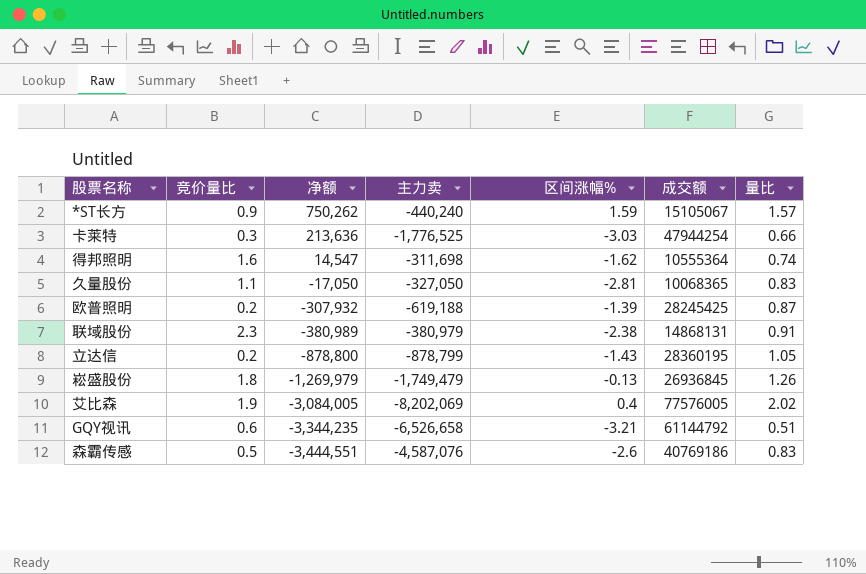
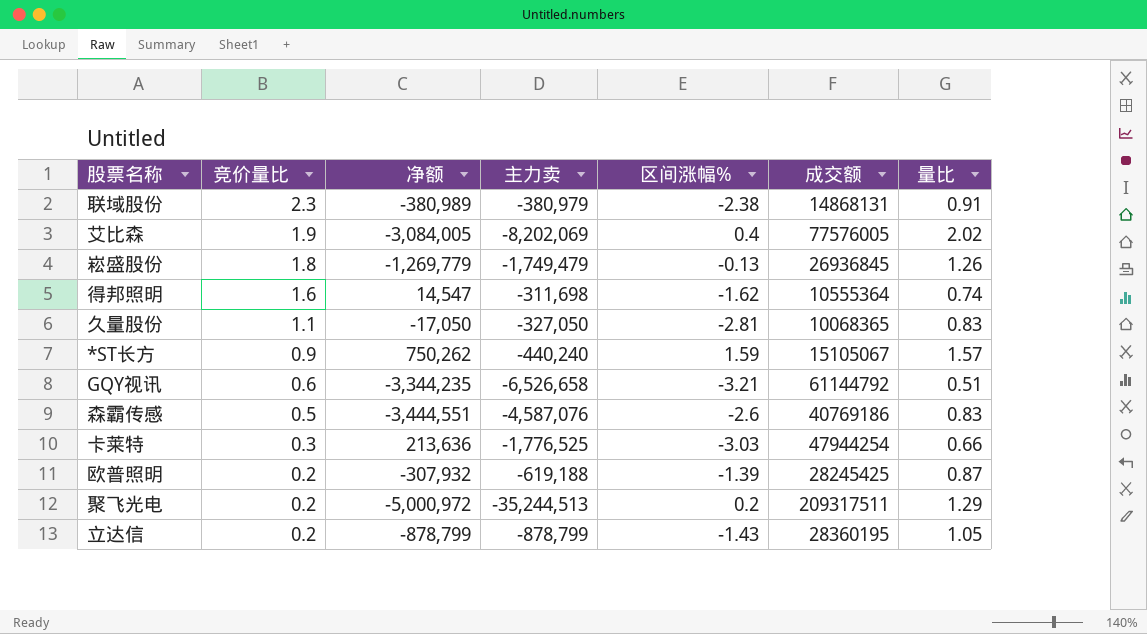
row order: 净额 descending -> 竞价量比 descending
崧盛股份 | 净额: -1,269,979 -> -1,269,779
row 聚飞光电: none -> 0.2 | -5,000,972 | -35,244,513 | 0.2 | 209317511 | 1.29
立达信 | 净额: -878,800 -> -878,799

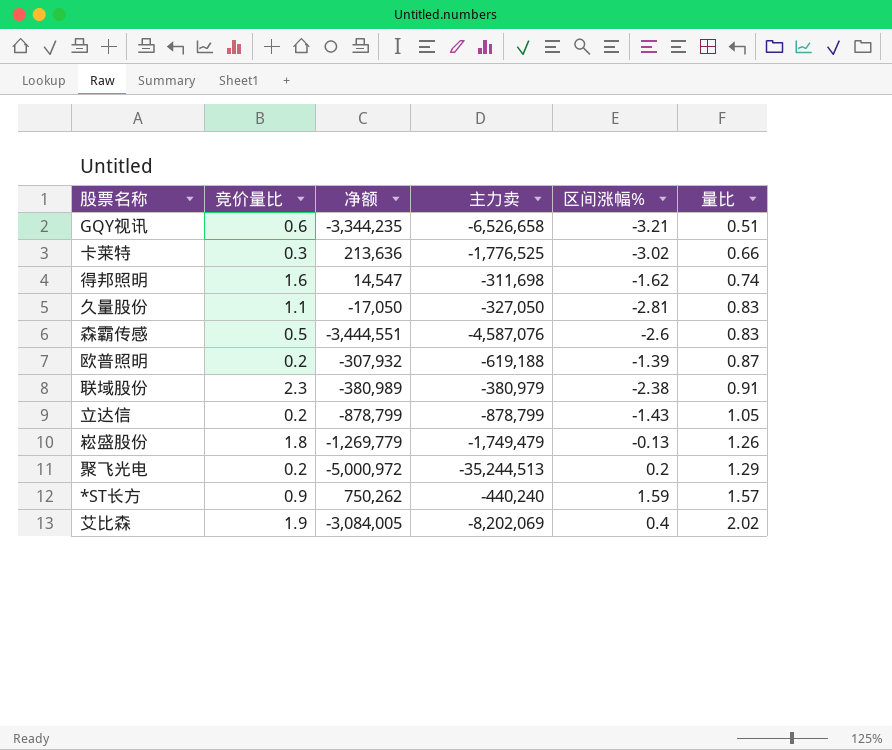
row order: 竞价量比 descending -> 量比 ascending
column 成交额 | position: 6 -> none
卡莱特 | 区间涨幅%: -3.03 -> -3.02

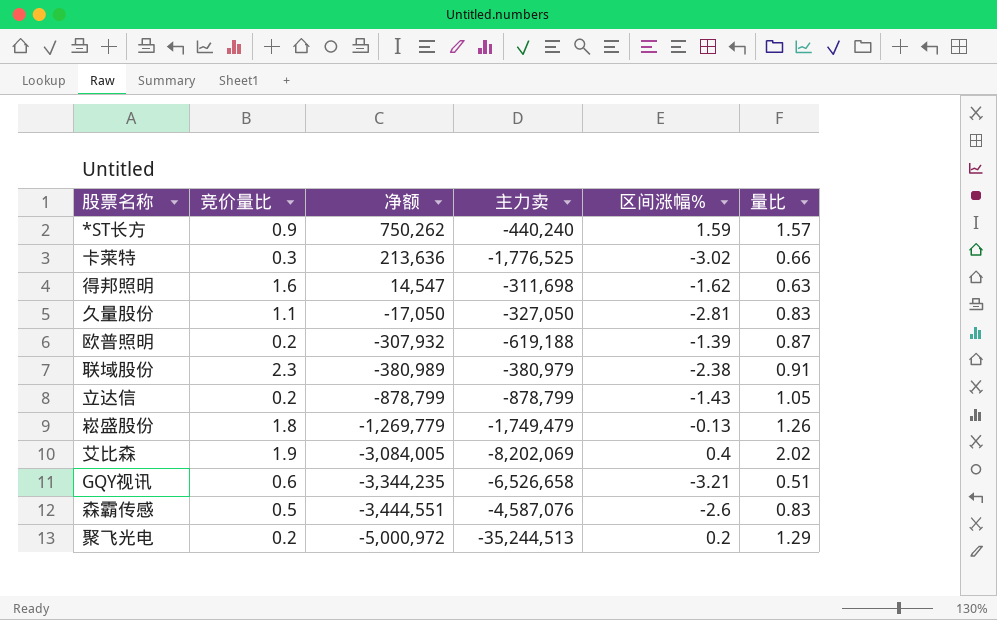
row order: 量比 ascending -> 净额 descending
得邦照明 | 量比: 0.74 -> 0.63

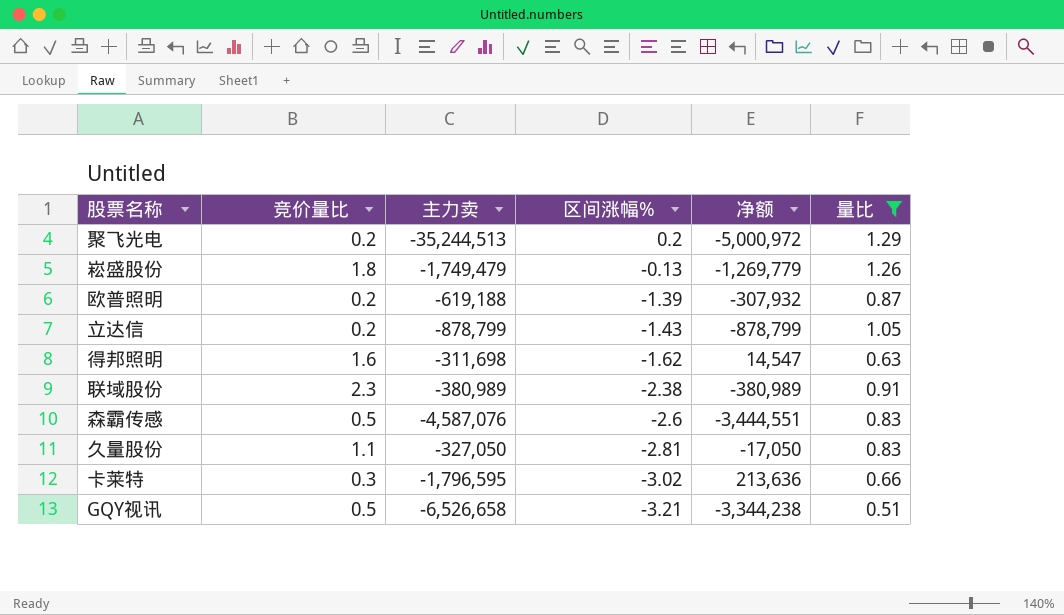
filter: none -> 量比 <= 1.29
row order: 净额 descending -> 区间涨幅% descending
column 净额 | position: 3 -> 5
联域股份 | 主力卖: -380,979 -> -380,989
卡莱特 | 主力卖: -1,776,525 -> -1,796,595
GQY视讯 | 竞价量比: 0.6 -> 0.5
GQY视讯 | 净额: -3,344,235 -> -3,344,238

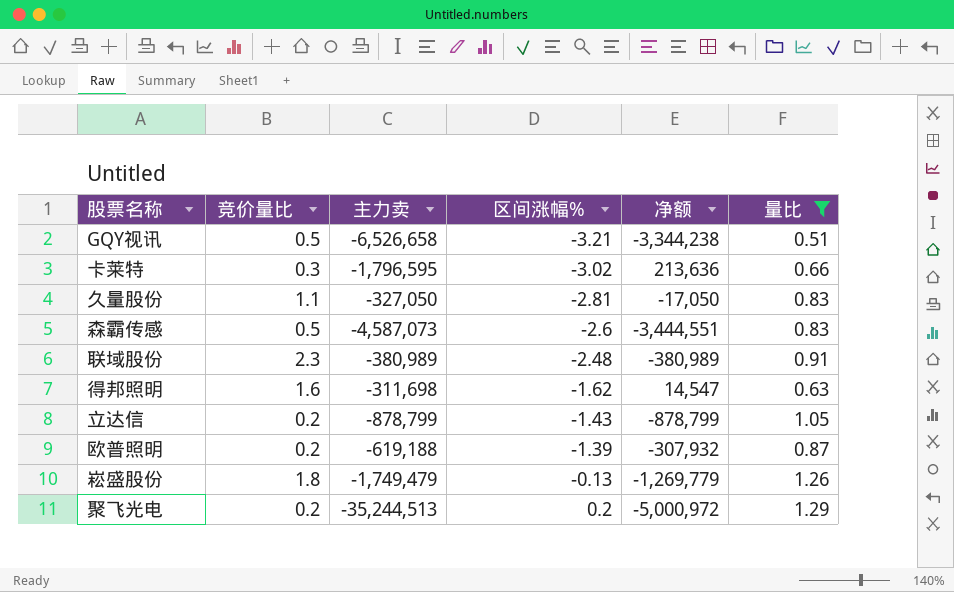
row order: 区间涨幅% descending -> 区间涨幅% ascending
森霸传感 | 主力卖: -4,587,076 -> -4,587,073
联域股份 | 区间涨幅%: -2.38 -> -2.48

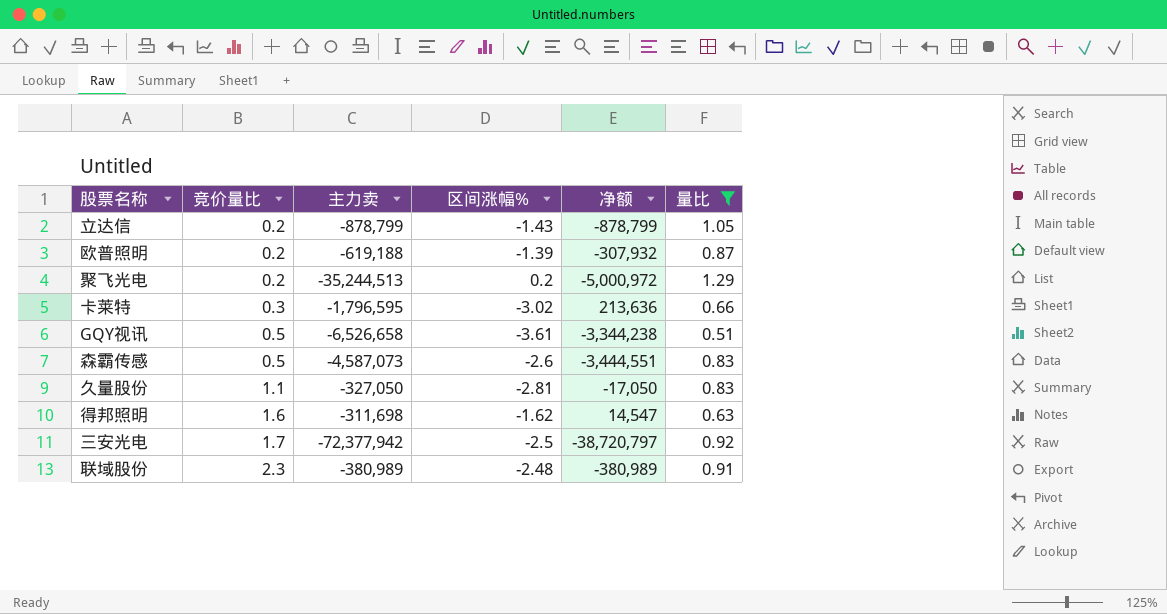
row order: 区间涨幅% ascending -> 竞价量比 ascending
row 崧盛股份: 1.8 | -1,749,479 | -0.13 | -1,269,779 | 1.26 -> none
GQY视讯 | 区间涨幅%: -3.21 -> -3.61
row 三安光电: none -> 1.7 | -72,377,942 | -2.5 | -38,720,797 | 0.92

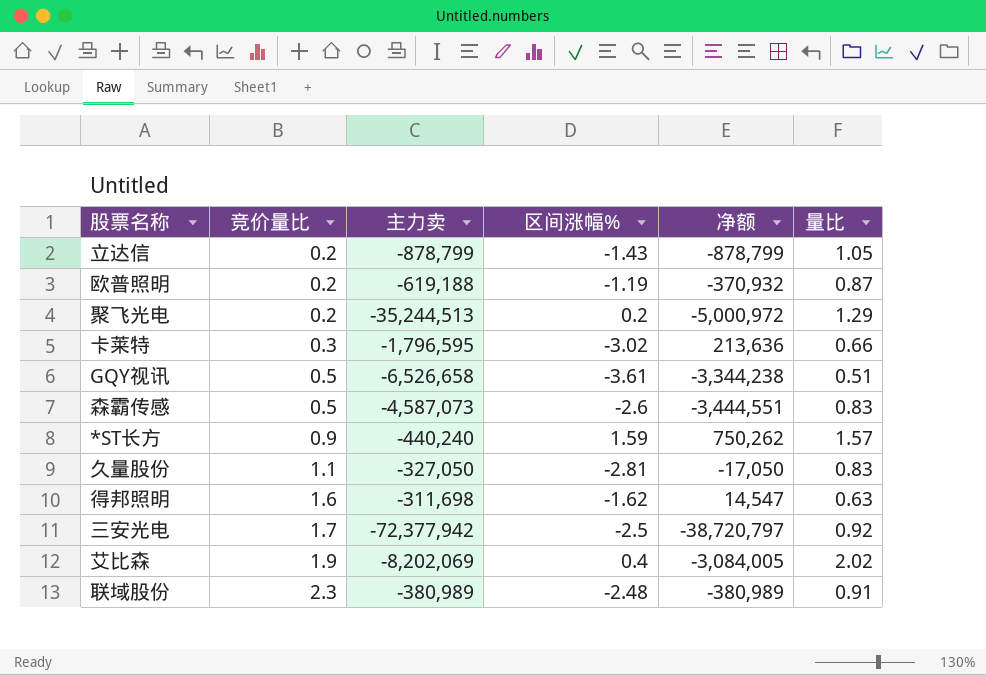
filter: 量比 <= 1.29 -> none
欧普照明 | 区间涨幅%: -1.39 -> -1.19
欧普照明 | 净额: -307,932 -> -370,932

